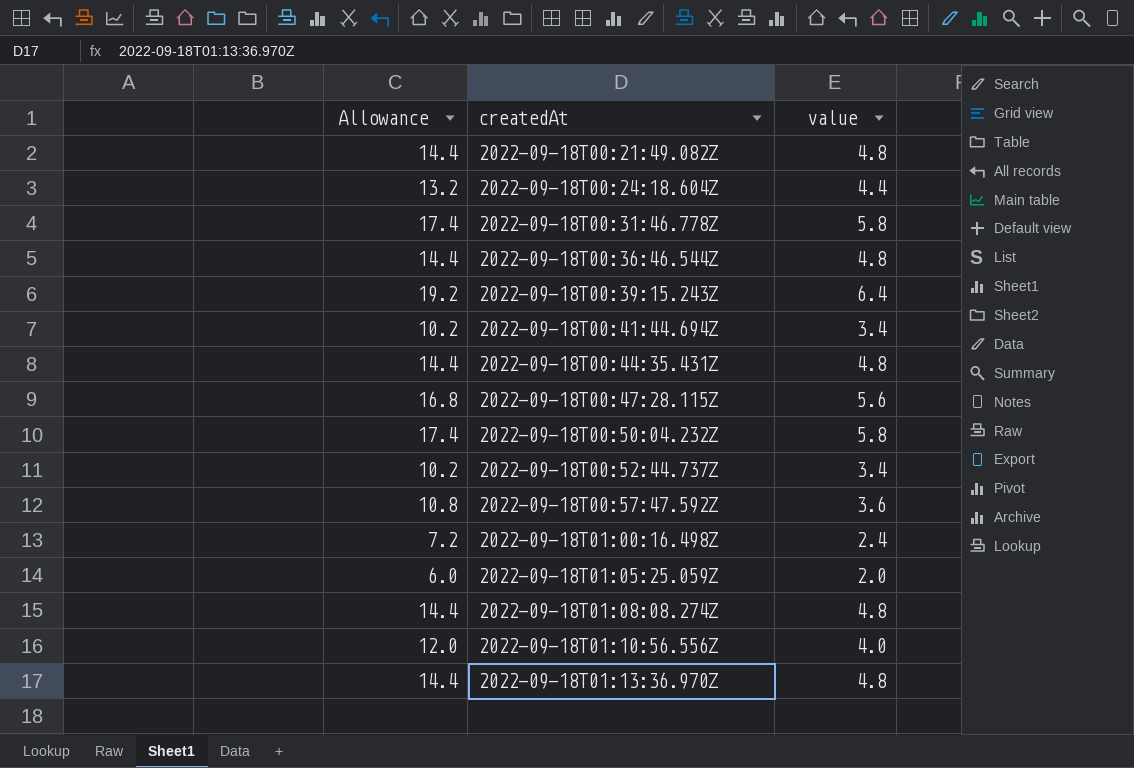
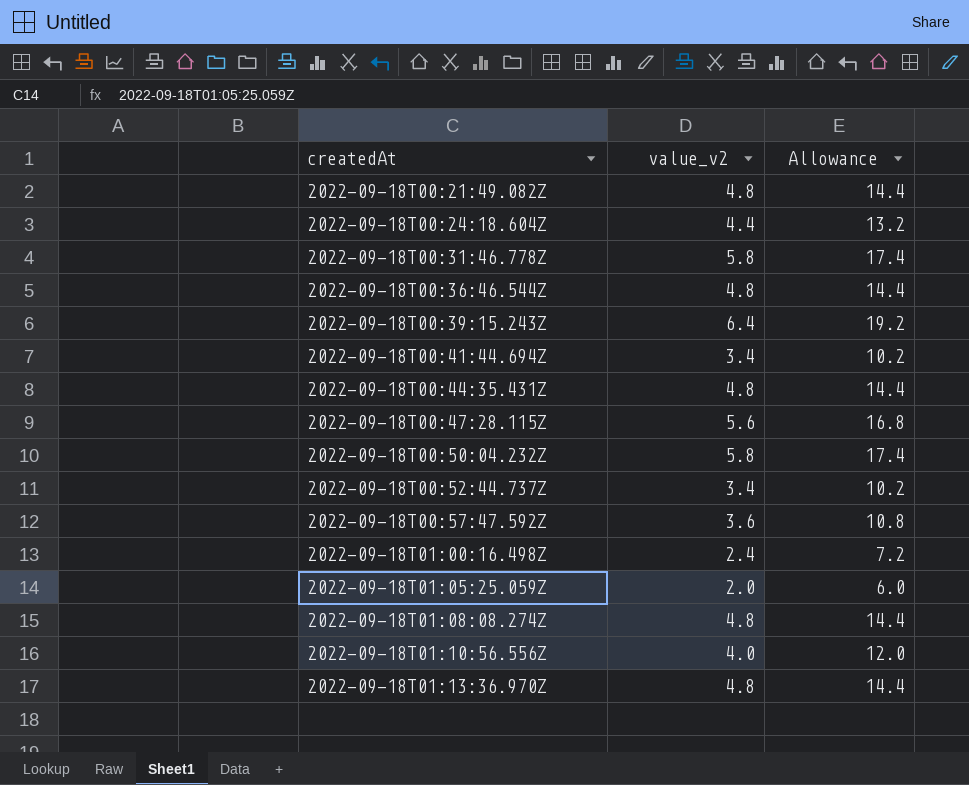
column name: value -> value_v2
column Allowance | position: 1 -> 3

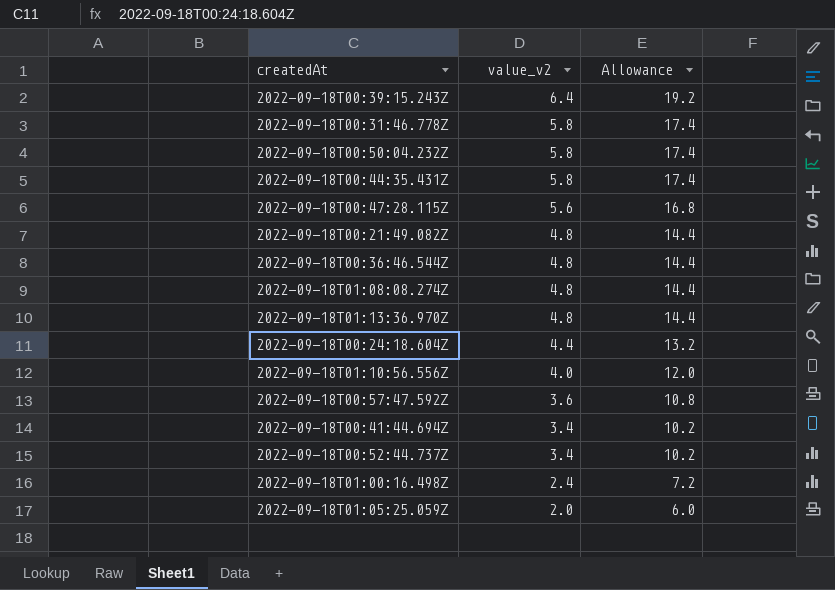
row order: createdAt ascending -> value_v2 descending
2022-09-18T00:44:35.431Z | value_v2: 4.8 -> 5.8
2022-09-18T00:44:35.431Z | Allowance: 14.4 -> 17.4

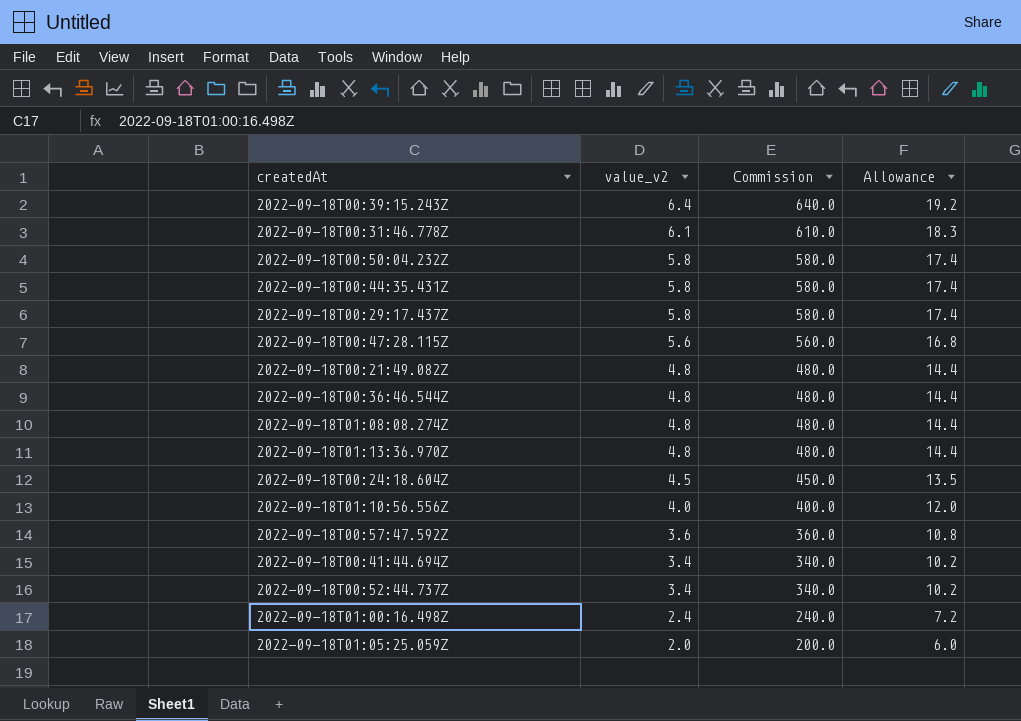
column Commission | formula: none -> [value_v2] * 100
2022-09-18T00:31:46.778Z | value_v2: 5.8 -> 6.1
2022-09-18T00:31:46.778Z | Allowance: 17.4 -> 18.3
row 2022-09-18T00:29:17.437Z: none -> 5.8 | 580.0 | 17.4
2022-09-18T00:24:18.604Z | value_v2: 4.4 -> 4.5
2022-09-18T00:24:18.604Z | Allowance: 13.2 -> 13.5

